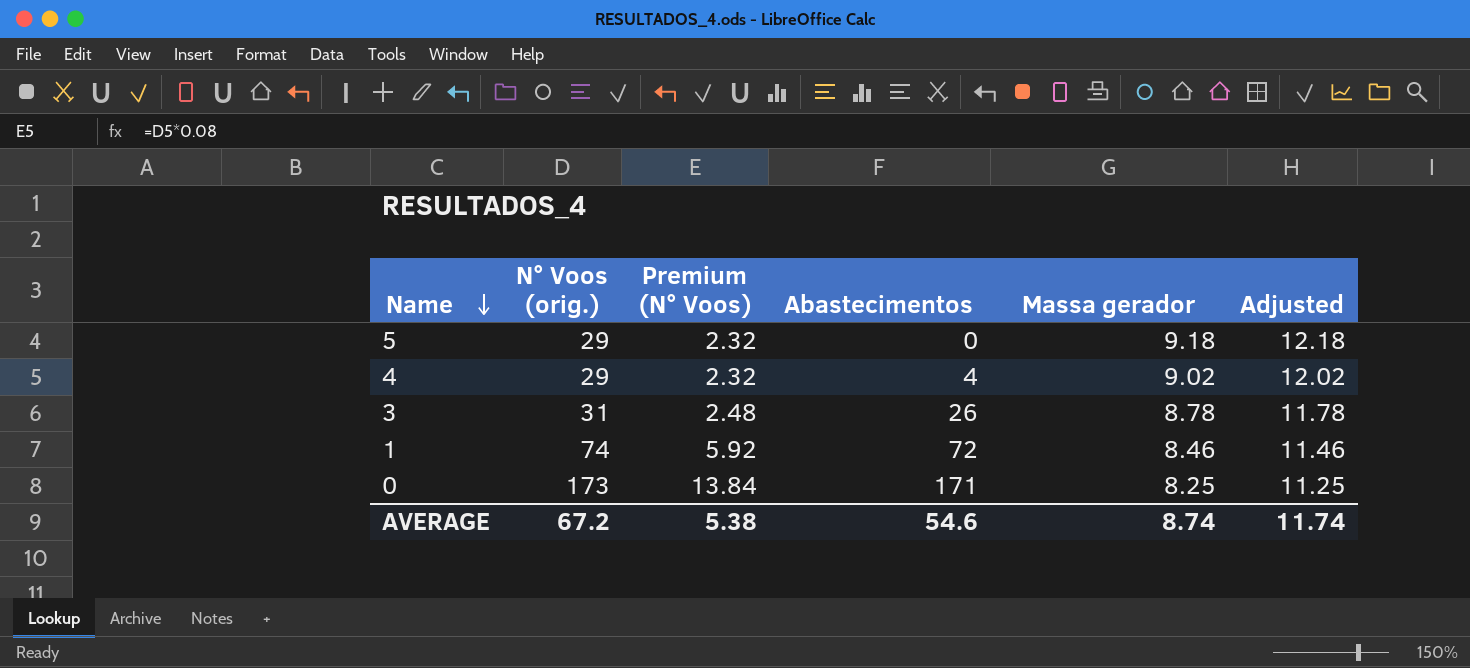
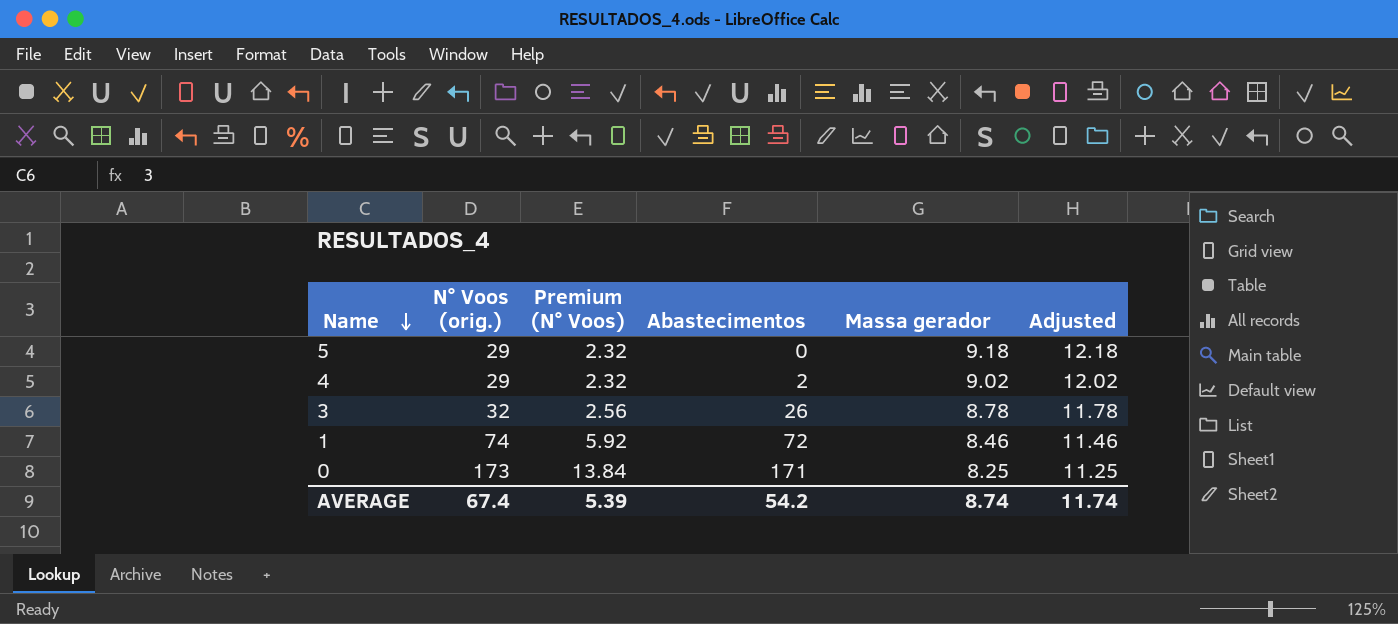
4 | Abastecimentos: 4 -> 2
3 | N° Voos (orig.): 31 -> 32
3 | Premium (N° Voos): 2.48 -> 2.56
AVERAGE | N° Voos (orig.): 67.2 -> 67.4
AVERAGE | Premium (N° Voos): 5.38 -> 5.39
AVERAGE | Abastecimentos: 54.6 -> 54.2

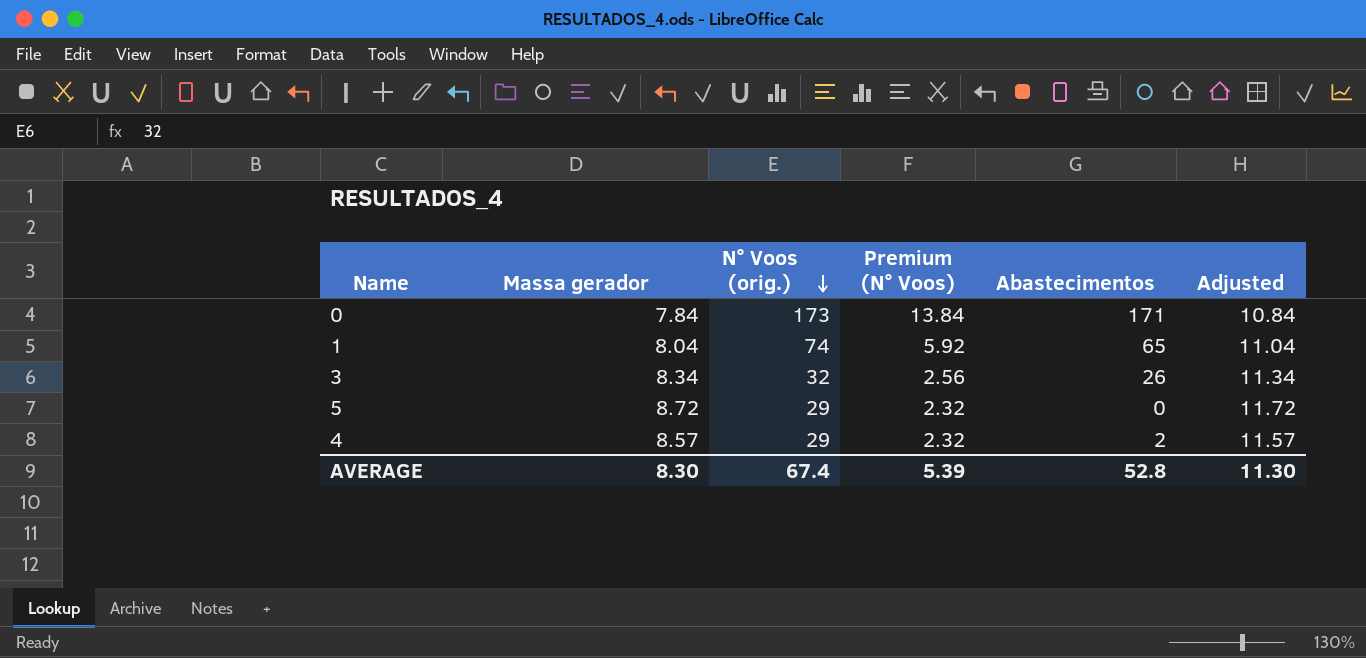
row order: Name descending -> N° Voos (orig.) descending
column Massa gerador | position: 5 -> 2
0 | Massa gerador: 8.25 -> 7.84
0 | Adjusted: 11.25 -> 10.84
1 | Massa gerador: 8.46 -> 8.04
1 | Abastecimentos: 72 -> 65
1 | Adjusted: 11.46 -> 11.04
3 | Massa gerador: 8.78 -> 8.34
3 | Adjusted: 11.78 -> 11.34
5 | Massa gerador: 9.18 -> 8.72
5 | Adjusted: 12.18 -> 11.72
4 | Massa gerador: 9.02 -> 8.57
4 | Adjusted: 12.02 -> 11.57
AVERAGE | Massa gerador: 8.74 -> 8.30
AVERAGE | Abastecimentos: 54.2 -> 52.8
AVERAGE | Adjusted: 11.74 -> 11.30

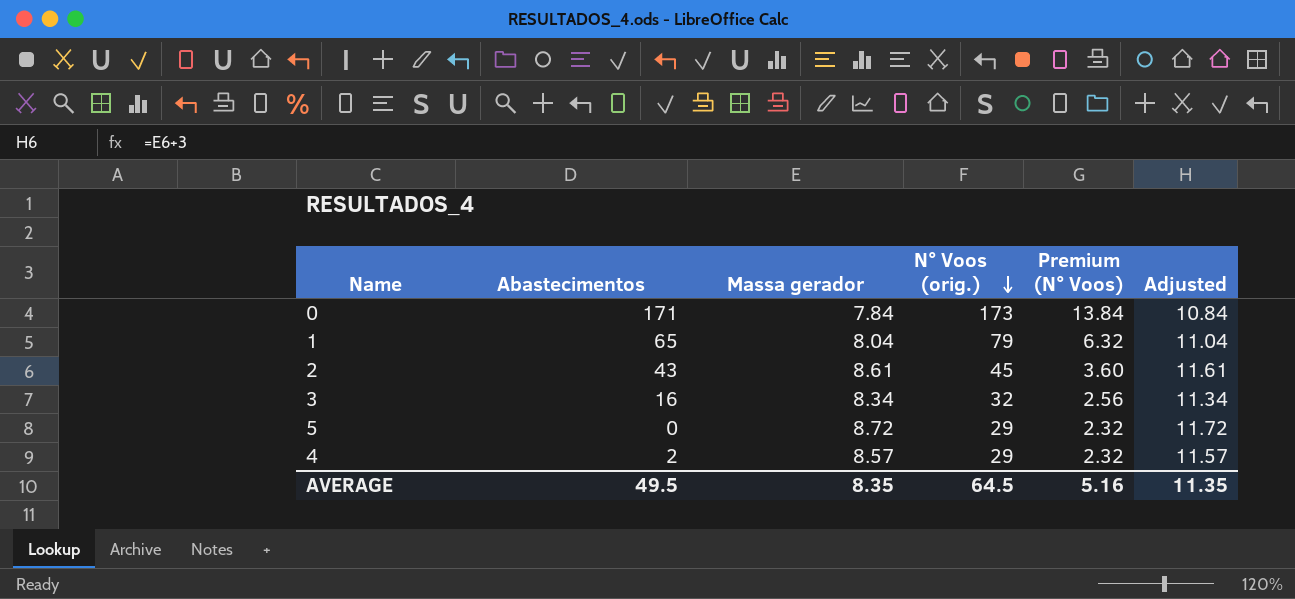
column Abastecimentos | position: 5 -> 2
1 | N° Voos (orig.): 74 -> 79
1 | Premium (N° Voos): 5.92 -> 6.32
row 2: none -> 43 | 8.61 | 45 | 3.60 | 11.61
3 | Abastecimentos: 26 -> 16
AVERAGE | Abastecimentos: 52.8 -> 49.5
AVERAGE | Massa gerador: 8.30 -> 8.35
AVERAGE | N° Voos (orig.): 67.4 -> 64.5
AVERAGE | Premium (N° Voos): 5.39 -> 5.16
AVERAGE | Adjusted: 11.30 -> 11.35

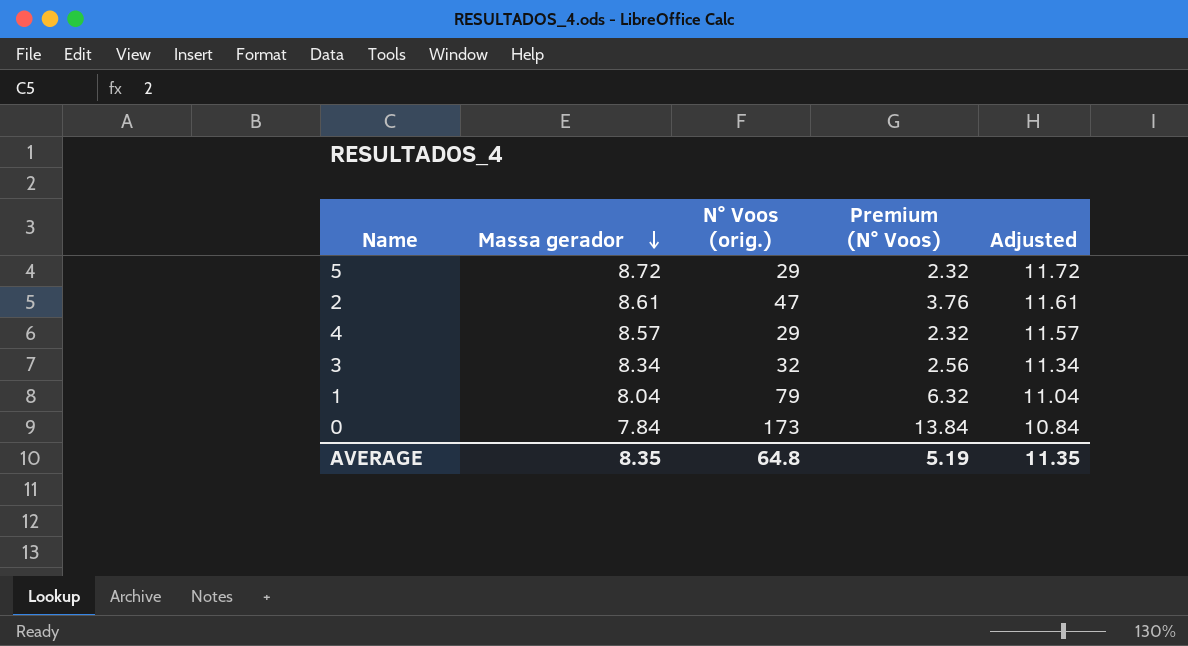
row order: N° Voos (orig.) descending -> Massa gerador descending
column Abastecimentos | position: 2 -> none
2 | N° Voos (orig.): 45 -> 47
2 | Premium (N° Voos): 3.60 -> 3.76
AVERAGE | N° Voos (orig.): 64.5 -> 64.8
AVERAGE | Premium (N° Voos): 5.16 -> 5.19

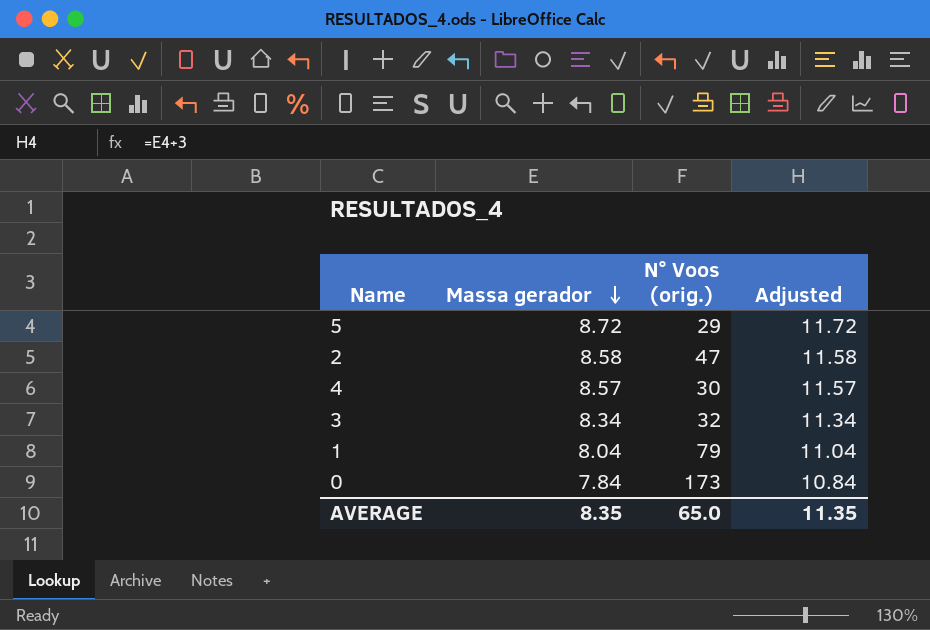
column Premium (N° Voos) | formula: [N° Voos (orig.)] * 0.08 -> none
2 | Massa gerador: 8.61 -> 8.58
2 | Adjusted: 11.61 -> 11.58
4 | N° Voos (orig.): 29 -> 30
AVERAGE | N° Voos (orig.): 64.8 -> 65.0

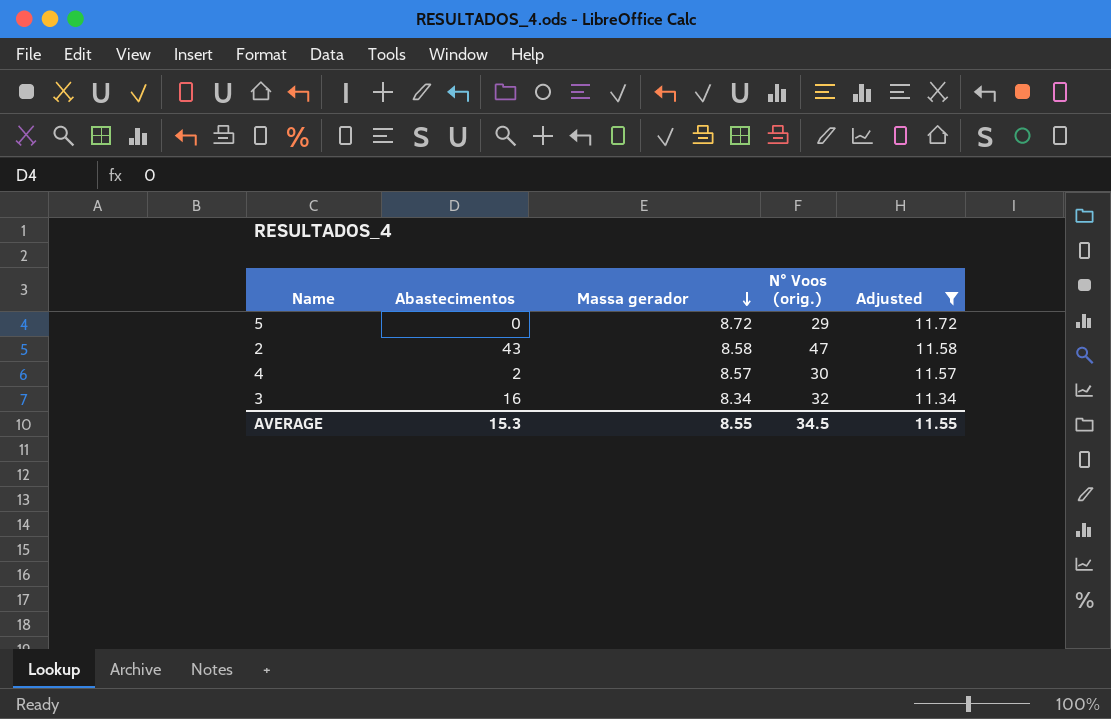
filter: none -> Adjusted >= 11.34
column Abastecimentos | position: none -> 2
AVERAGE | Massa gerador: 8.35 -> 8.55
AVERAGE | N° Voos (orig.): 65.0 -> 34.5
AVERAGE | Adjusted: 11.35 -> 11.55

